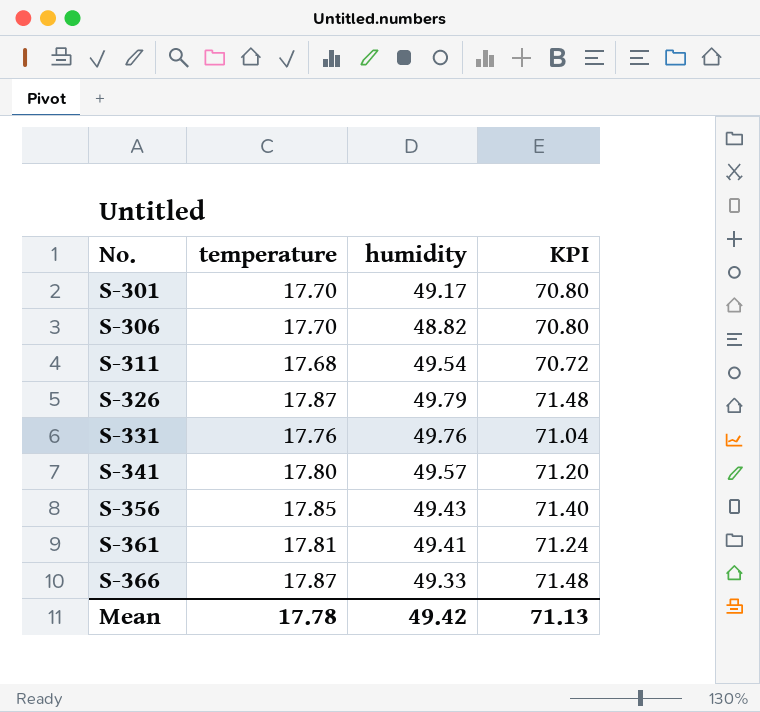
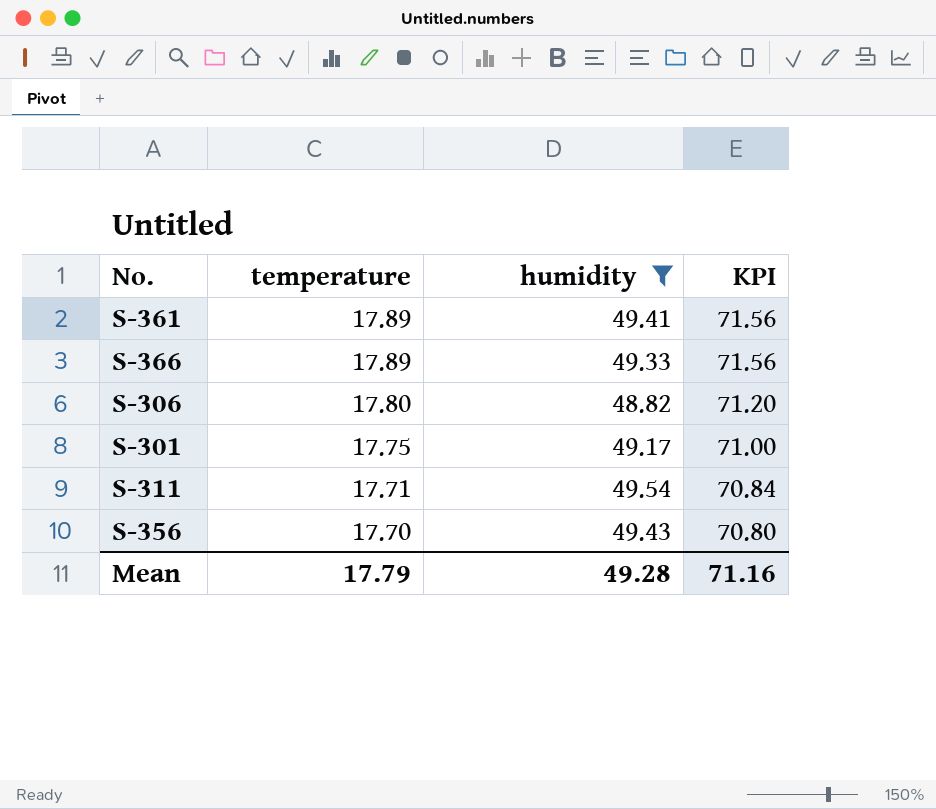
filter: none -> humidity <= 49.54
row order: No. ascending -> temperature descending
S-361 | temperature: 17.81 -> 17.89
S-361 | KPI: 71.24 -> 71.56
S-366 | temperature: 17.87 -> 17.89
S-366 | KPI: 71.48 -> 71.56
S-306 | temperature: 17.70 -> 17.80
S-306 | KPI: 70.80 -> 71.20
S-301 | temperature: 17.70 -> 17.75
S-301 | KPI: 70.80 -> 71.00
S-311 | temperature: 17.68 -> 17.71
S-311 | KPI: 70.72 -> 70.84
S-356 | temperature: 17.85 -> 17.70
S-356 | KPI: 71.40 -> 70.80
Mean | temperature: 17.78 -> 17.79
Mean | humidity: 49.42 -> 49.28
Mean | KPI: 71.13 -> 71.16

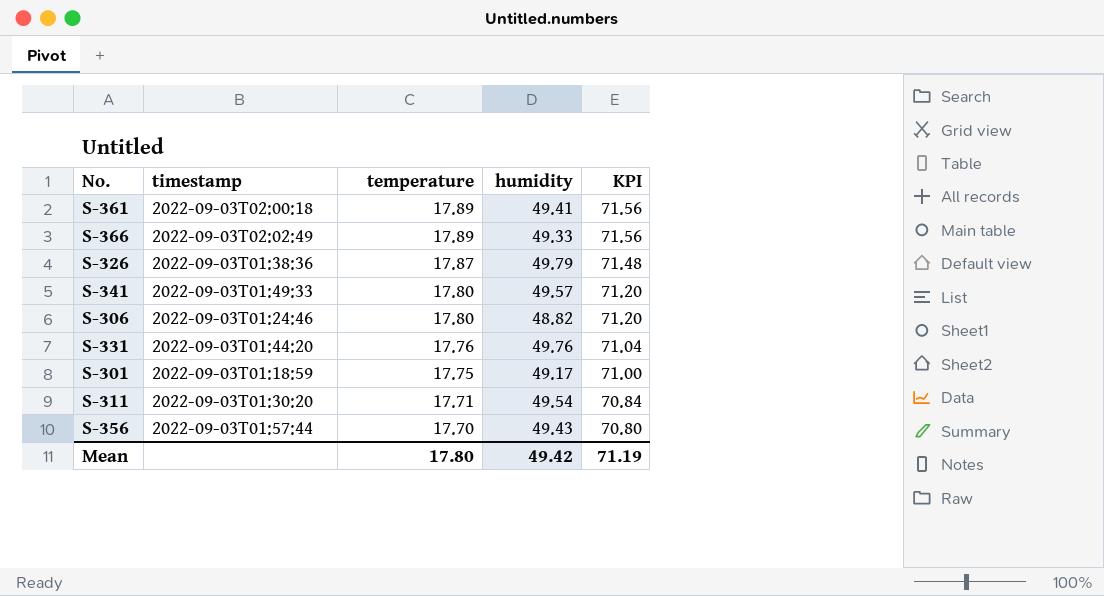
filter: humidity <= 49.54 -> none
column timestamp | position: none -> 2
Mean | temperature: 17.79 -> 17.80
Mean | humidity: 49.28 -> 49.42
Mean | KPI: 71.16 -> 71.19

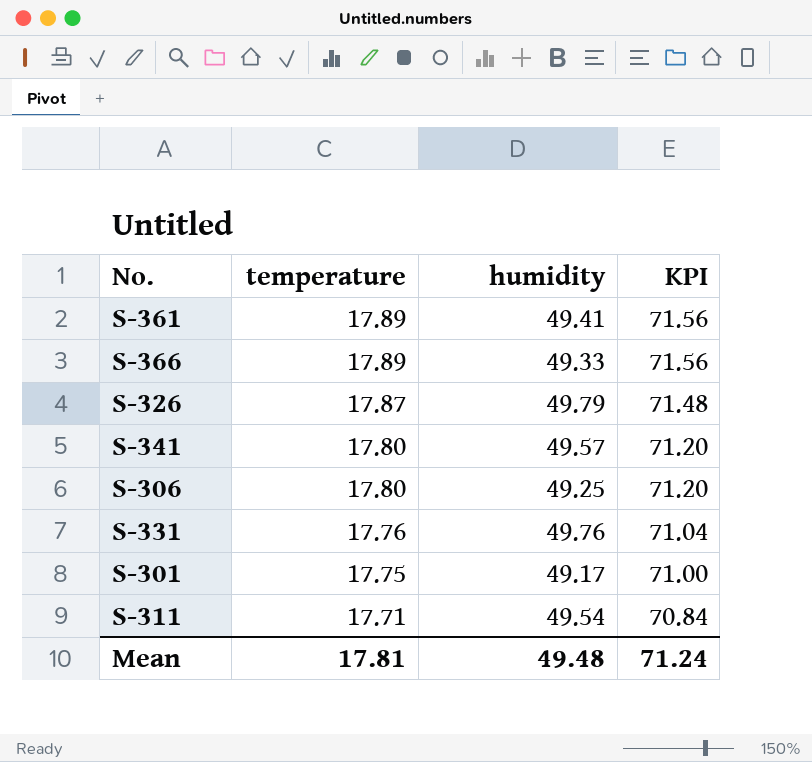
column timestamp | position: 2 -> none
row S-356: 2022-09-03T01:57:44 | 17.70 | 49.43 | 70.80 -> none
S-306 | humidity: 48.82 -> 49.25
Mean | temperature: 17.80 -> 17.81
Mean | humidity: 49.42 -> 49.48
Mean | KPI: 71.19 -> 71.24

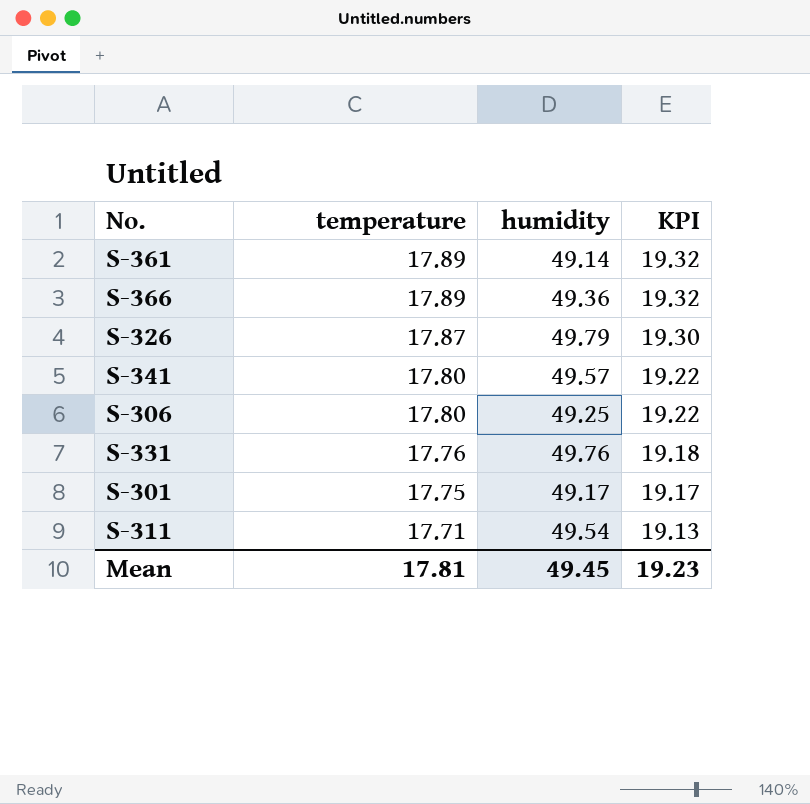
column KPI | formula: [temperature] * 4 -> [temperature] * 1.08
S-361 | humidity: 49.41 -> 49.14
S-366 | humidity: 49.33 -> 49.36
Mean | humidity: 49.48 -> 49.45
Mean | KPI: 71.24 -> 19.23

